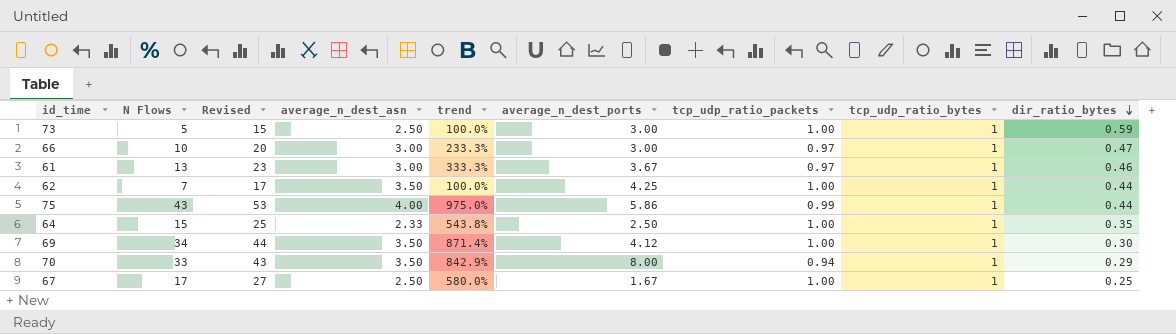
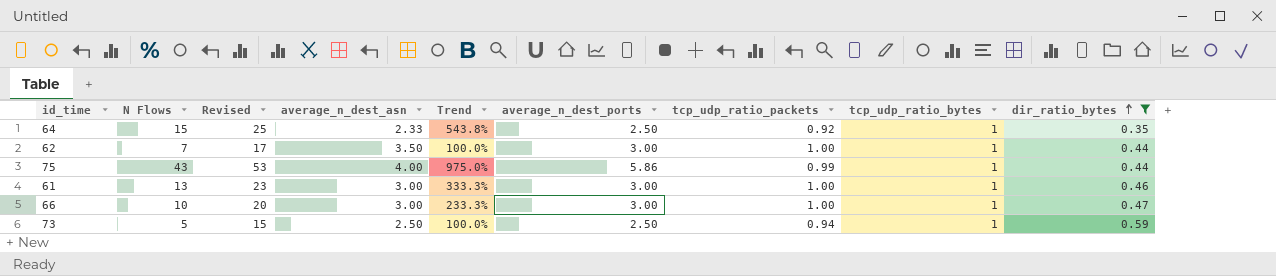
filter: none -> dir_ratio_bytes >= 0.35
row order: dir_ratio_bytes descending -> dir_ratio_bytes ascending
column name: trend -> Trend
64 | tcp_udp_ratio_packets: 1.00 -> 0.92
62 | average_n_dest_ports: 4.25 -> 3.00
61 | average_n_dest_ports: 3.67 -> 3.00
61 | tcp_udp_ratio_packets: 0.97 -> 1.00
66 | tcp_udp_ratio_packets: 0.97 -> 1.00
73 | average_n_dest_ports: 3.00 -> 2.50
73 | tcp_udp_ratio_packets: 1.00 -> 0.94

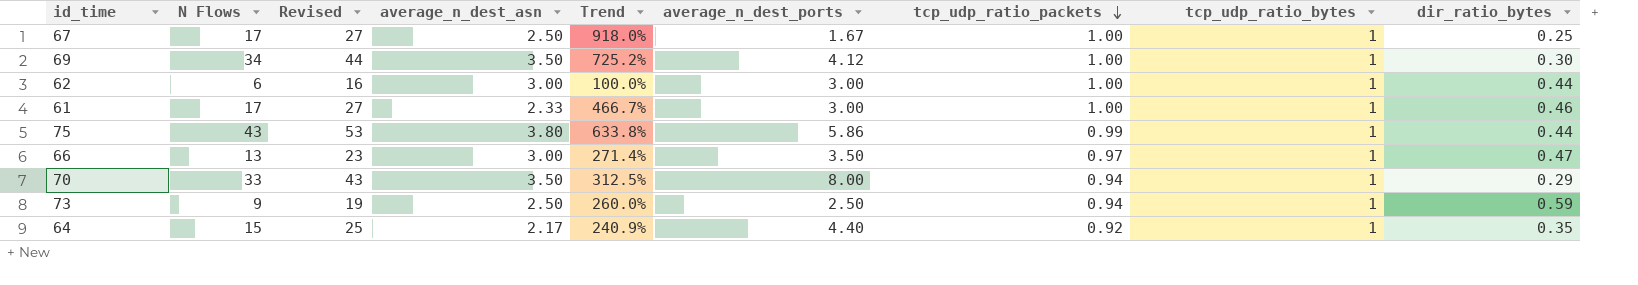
filter: dir_ratio_bytes >= 0.35 -> none
row order: dir_ratio_bytes ascending -> tcp_udp_ratio_packets descending
column Trend | formula: ([N Flows] - [average_n_dest_asn]) / [average_n_dest_asn] -> ([N Flows] - [average_n_dest_ports]) / [average_n_dest_ports]
62 | N Flows: 7 -> 6
62 | Revised: 17 -> 16
62 | average_n_dest_asn: 3.50 -> 3.00
61 | N Flows: 13 -> 17
61 | Revised: 23 -> 27
61 | average_n_dest_asn: 3.00 -> 2.33
75 | average_n_dest_asn: 4.00 -> 3.80
66 | N Flows: 10 -> 13
66 | Revised: 20 -> 23
66 | average_n_dest_ports: 3.00 -> 3.50
66 | tcp_udp_ratio_packets: 1.00 -> 0.97
73 | N Flows: 5 -> 9
73 | Revised: 15 -> 19
64 | average_n_dest_asn: 2.33 -> 2.17
64 | average_n_dest_ports: 2.50 -> 4.40

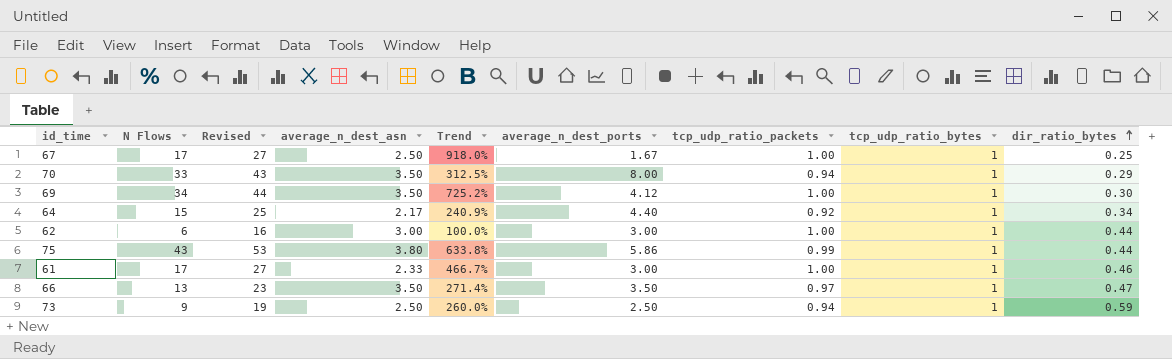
row order: tcp_udp_ratio_packets descending -> dir_ratio_bytes ascending
64 | dir_ratio_bytes: 0.35 -> 0.34
66 | average_n_dest_asn: 3.00 -> 3.50

